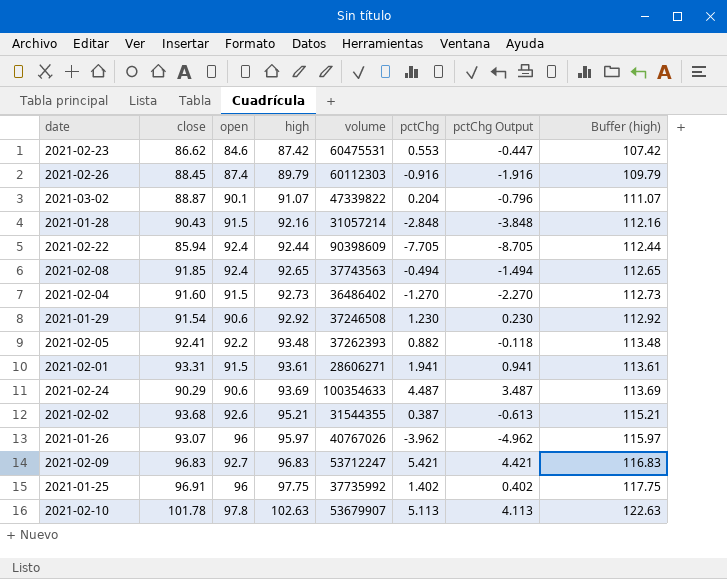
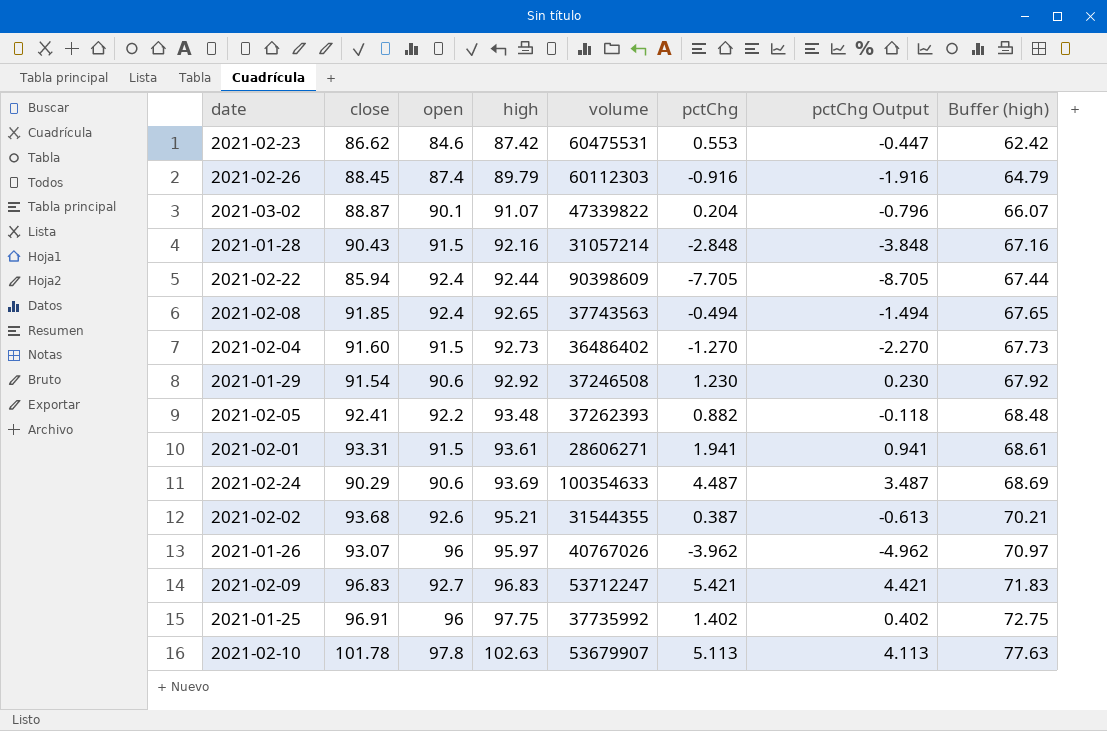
column Buffer (high) | formula: [high] + 20 -> [high] - 25

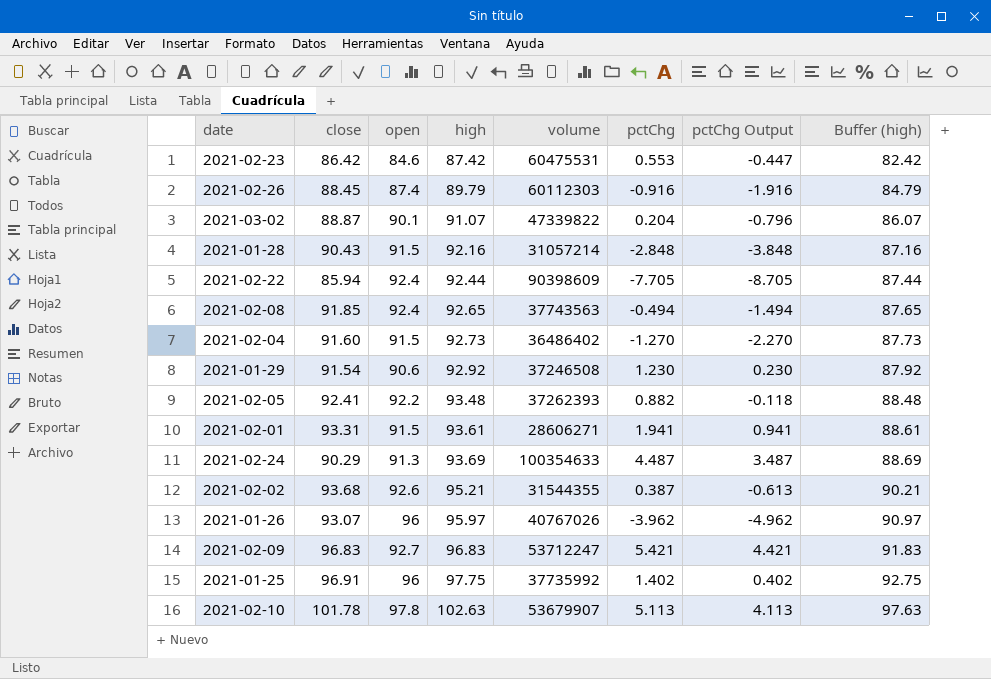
column Buffer (high) | formula: [high] - 25 -> [high] - 5
2021-02-23 | close: 86.62 -> 86.42
2021-02-24 | open: 90.6 -> 91.3

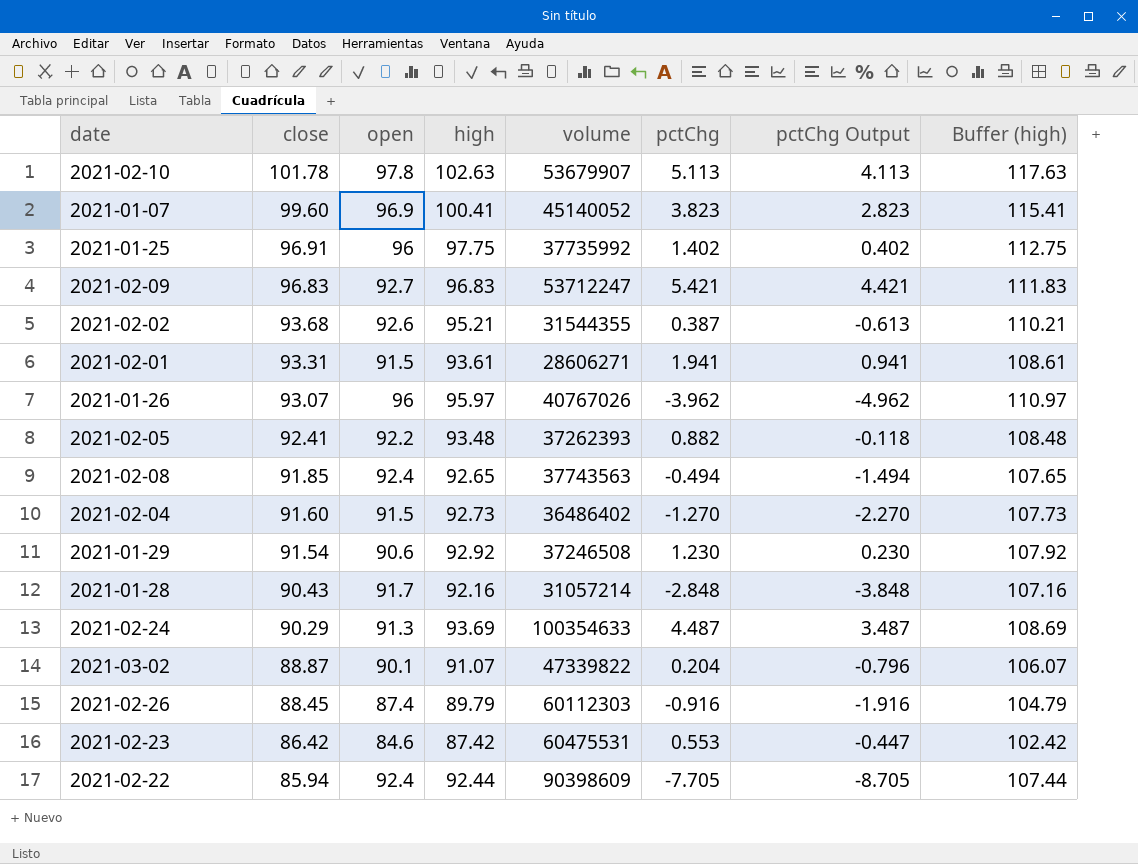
row order: high ascending -> close descending
column Buffer (high) | formula: [high] - 5 -> [high] + 15
row 2021-01-07: none -> 99.60 | 96.9 | 100.41 | 45140052 | 3.823 | 2.823 | 115.41
2021-01-28 | open: 91.5 -> 91.7

